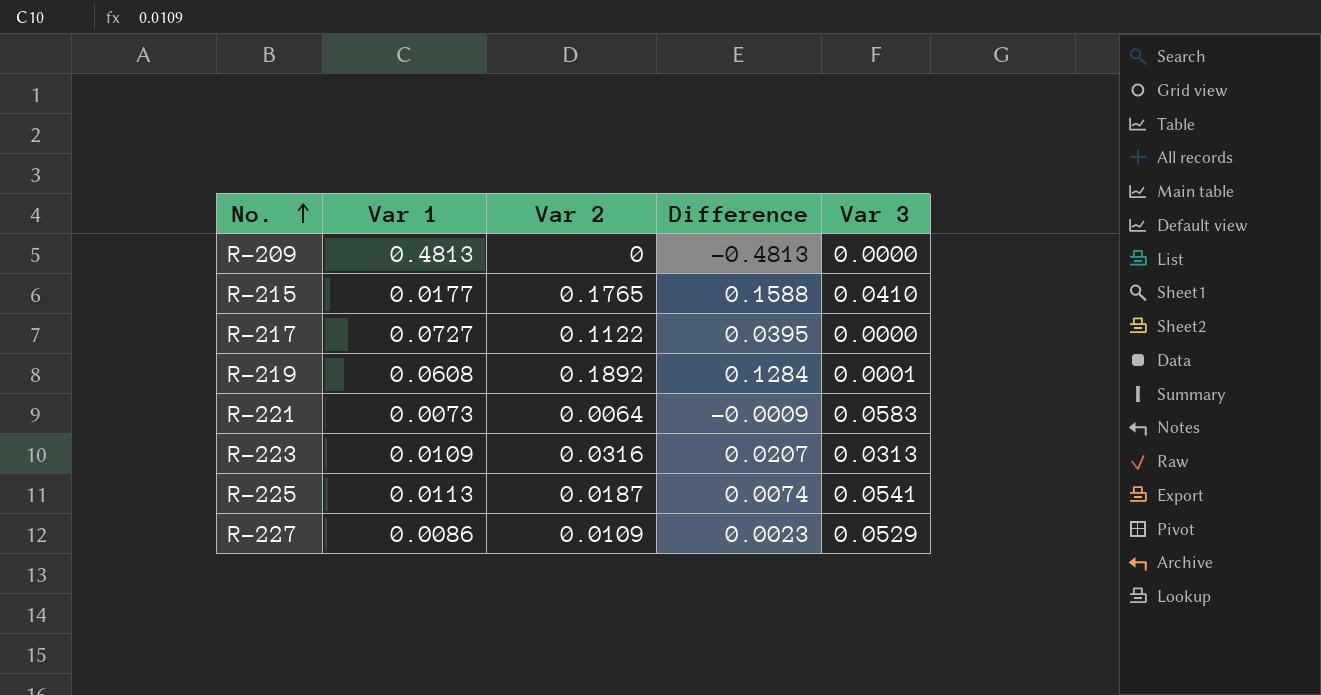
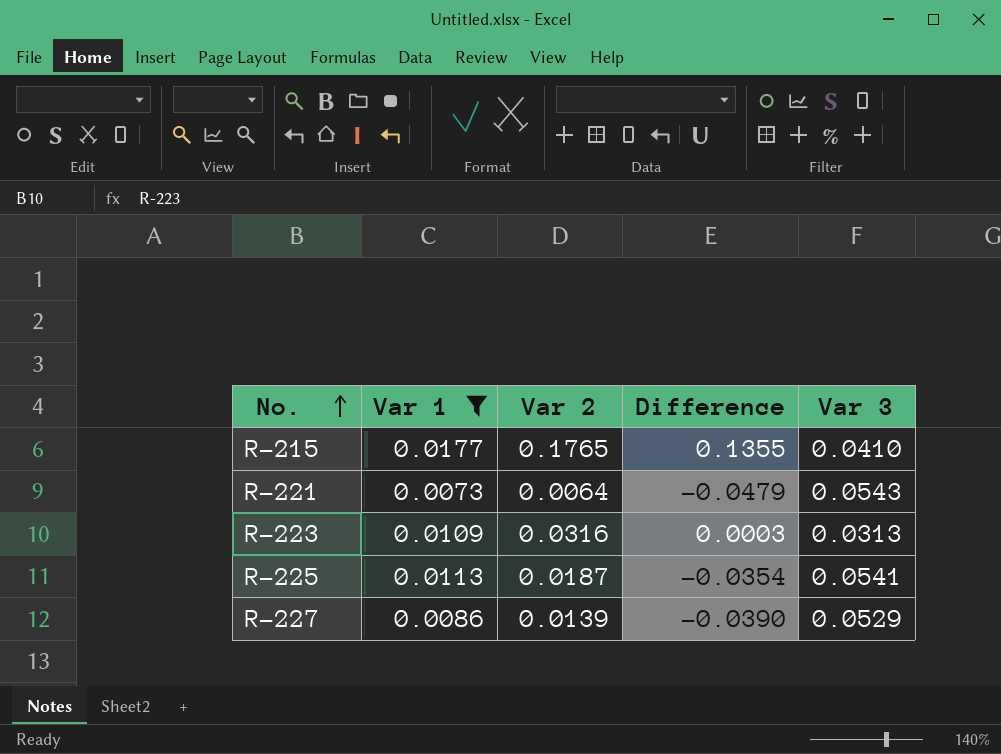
filter: none -> Var 1 <= 0.0177
column Difference | formula: [Var 2] - [Var 1] -> [Var 2] - [Var 3]
R-221 | Var 3: 0.0583 -> 0.0543
R-227 | Var 2: 0.0109 -> 0.0139

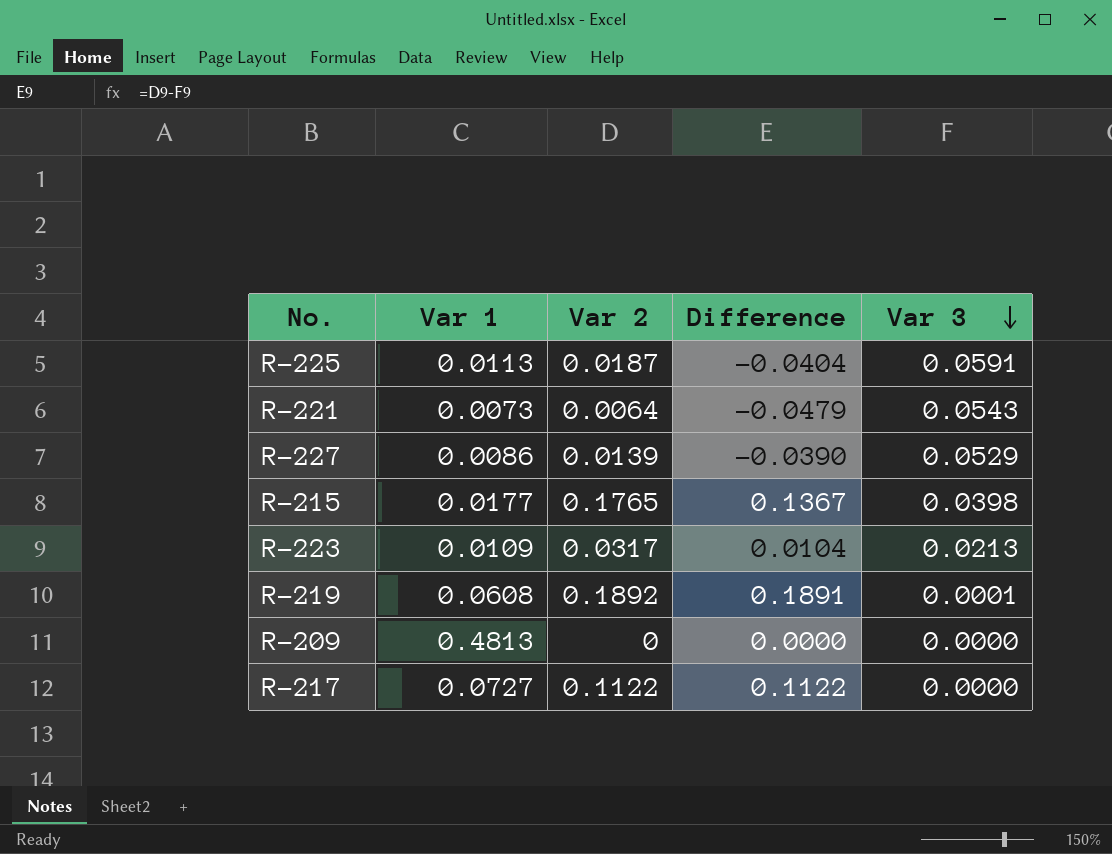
filter: Var 1 <= 0.0177 -> none
row order: No. ascending -> Var 3 descending
R-225 | Difference: -0.0354 -> -0.0404
R-225 | Var 3: 0.0541 -> 0.0591
R-215 | Difference: 0.1355 -> 0.1367
R-215 | Var 3: 0.0410 -> 0.0398
R-223 | Var 2: 0.0316 -> 0.0317
R-223 | Difference: 0.0003 -> 0.0104
R-223 | Var 3: 0.0313 -> 0.0213

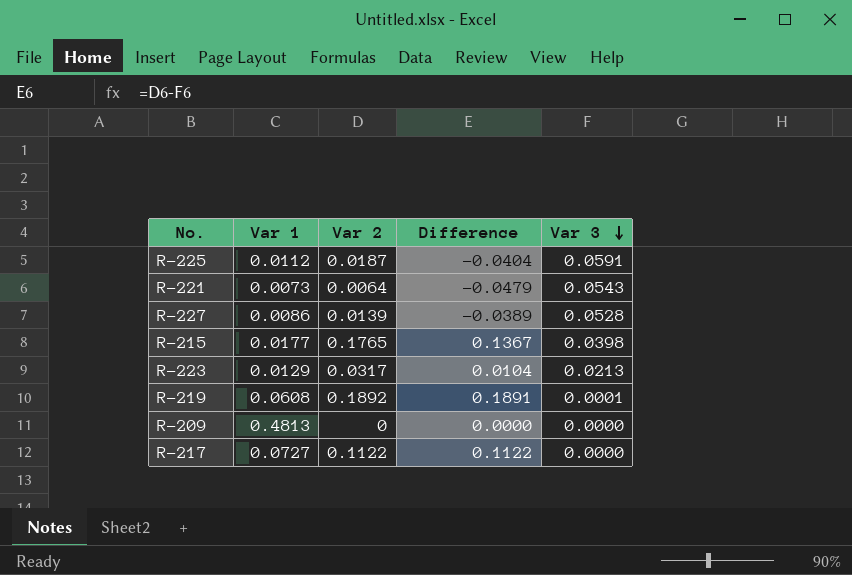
R-225 | Var 1: 0.0113 -> 0.0112
R-227 | Difference: -0.0390 -> -0.0389
R-227 | Var 3: 0.0529 -> 0.0528
R-223 | Var 1: 0.0109 -> 0.0129

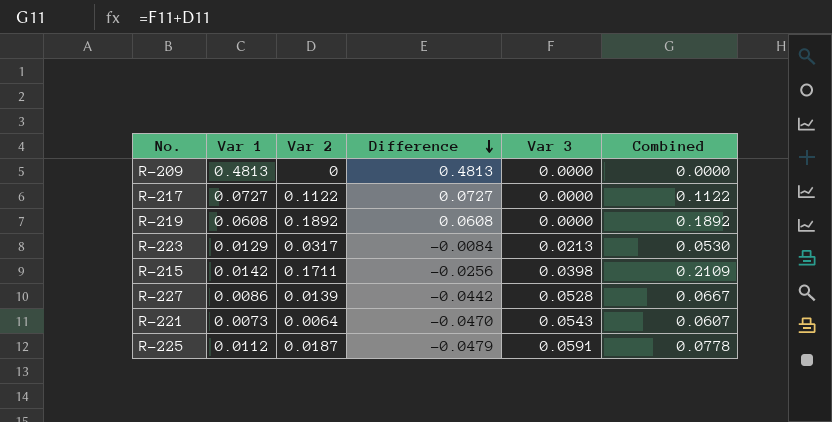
row order: Var 3 descending -> Difference descending
column Difference | formula: [Var 2] - [Var 3] -> [Var 1] - [Var 3]
column Combined | formula: none -> [Var 2] + [Var 3]
R-219 | Var 3: 0.0001 -> 0.0000
R-215 | Var 1: 0.0177 -> 0.0142
R-215 | Var 2: 0.1765 -> 0.1711

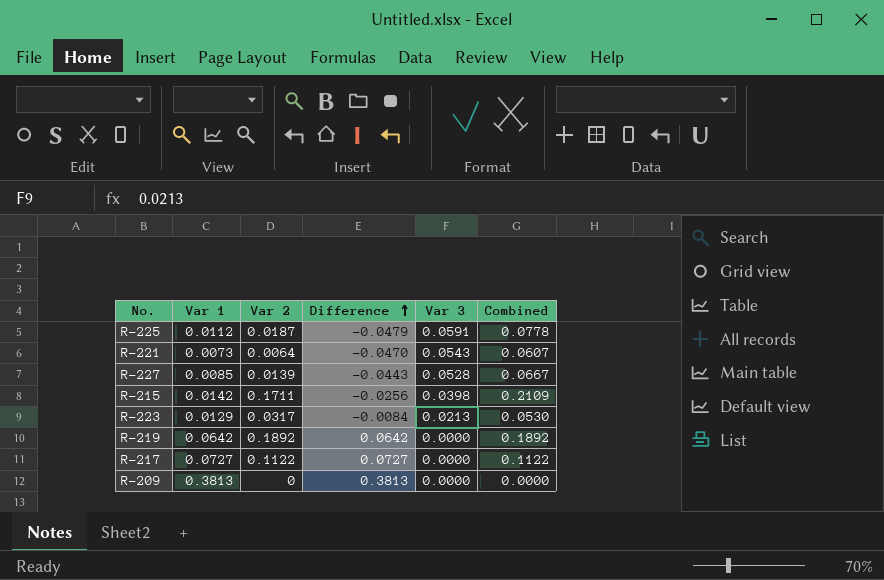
row order: Difference descending -> Difference ascending
R-227 | Var 1: 0.0086 -> 0.0085
R-227 | Difference: -0.0442 -> -0.0443
R-219 | Var 1: 0.0608 -> 0.0642
R-219 | Difference: 0.0608 -> 0.0642
R-209 | Var 1: 0.4813 -> 0.3813
R-209 | Difference: 0.4813 -> 0.3813

